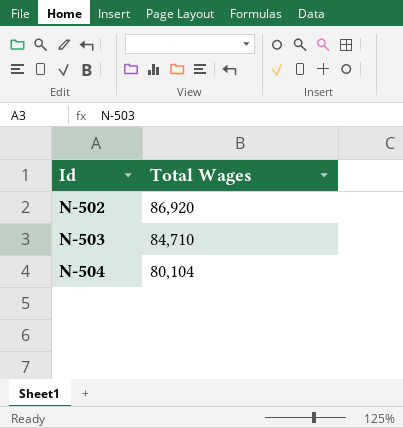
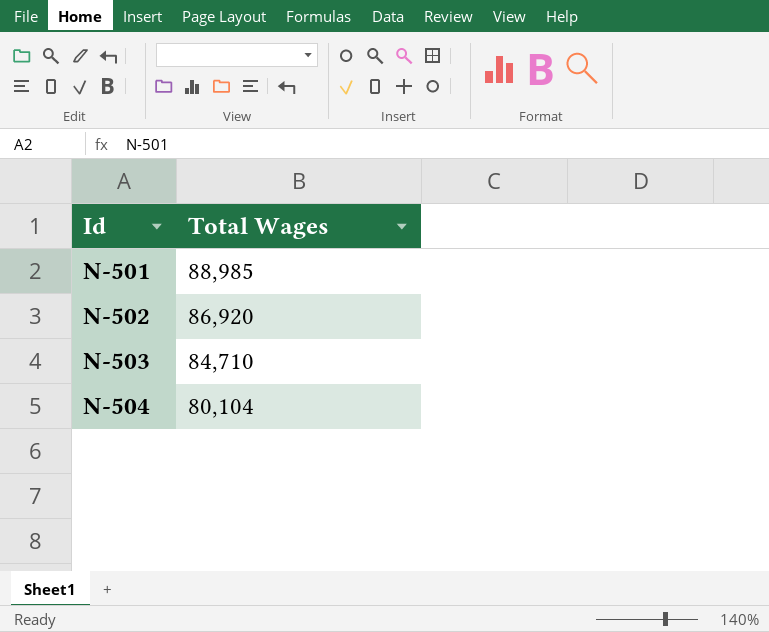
row N-501: none -> 88,985

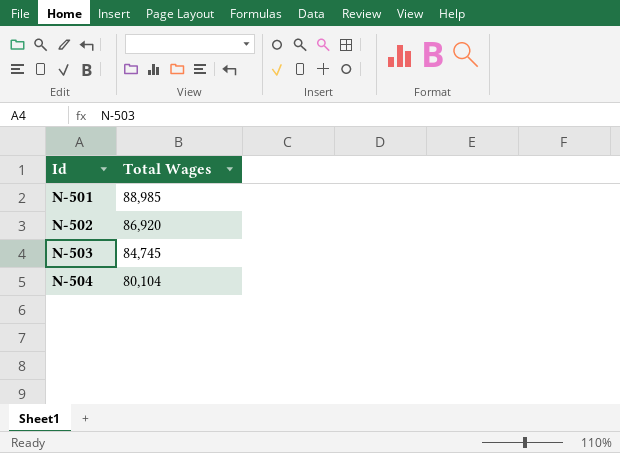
N-503 | Total Wages: 84,710 -> 84,745

